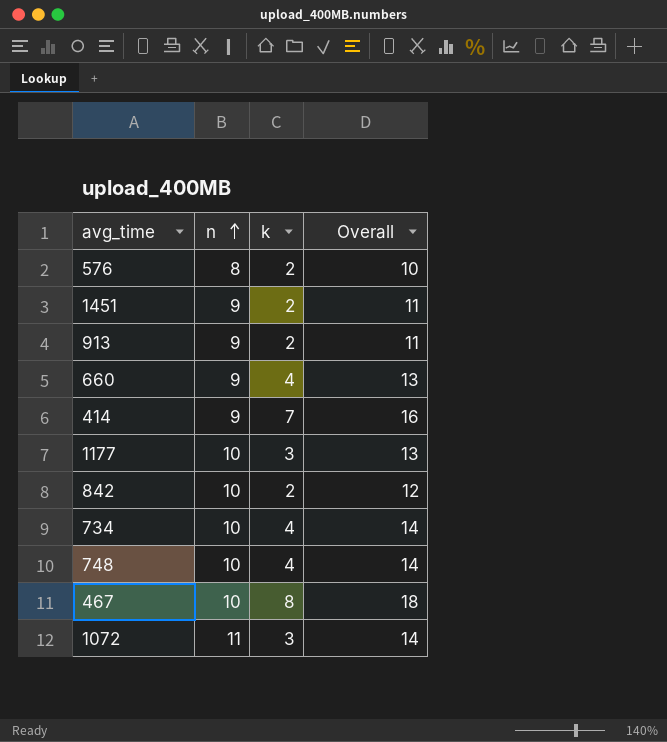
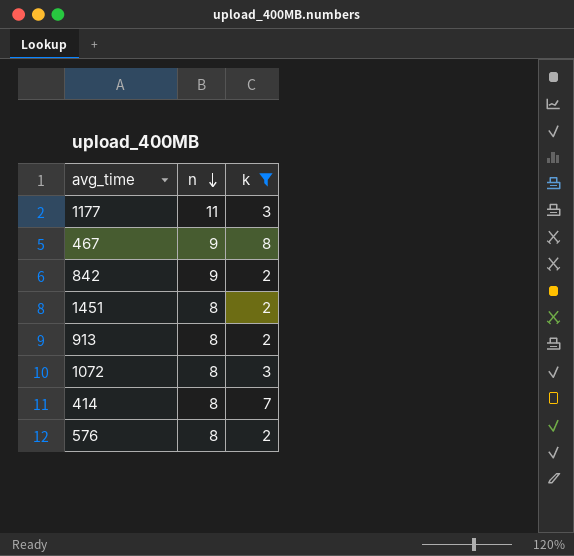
filter: none -> k != 4
row order: n ascending -> n descending
column Overall | formula: [n] + [k] -> none
1177 | n: 10 -> 11
467 | n: 10 -> 9
842 | n: 10 -> 9
1451 | n: 9 -> 8
913 | n: 9 -> 8
1072 | n: 11 -> 8
414 | n: 9 -> 8

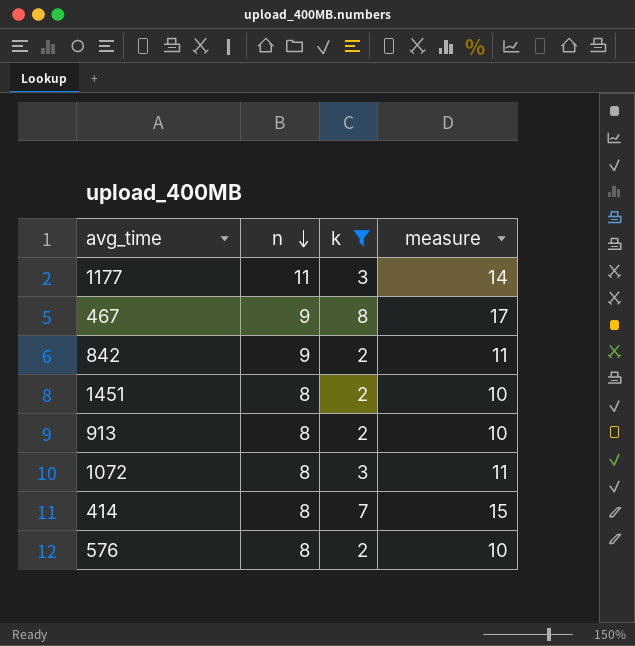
column measure | formula: none -> [n] + [k]

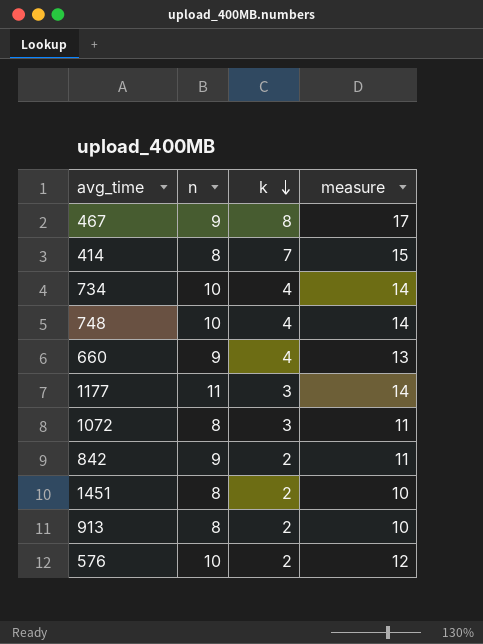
filter: k != 4 -> none
row order: n descending -> k descending
576 | n: 8 -> 10
576 | measure: 10 -> 12

